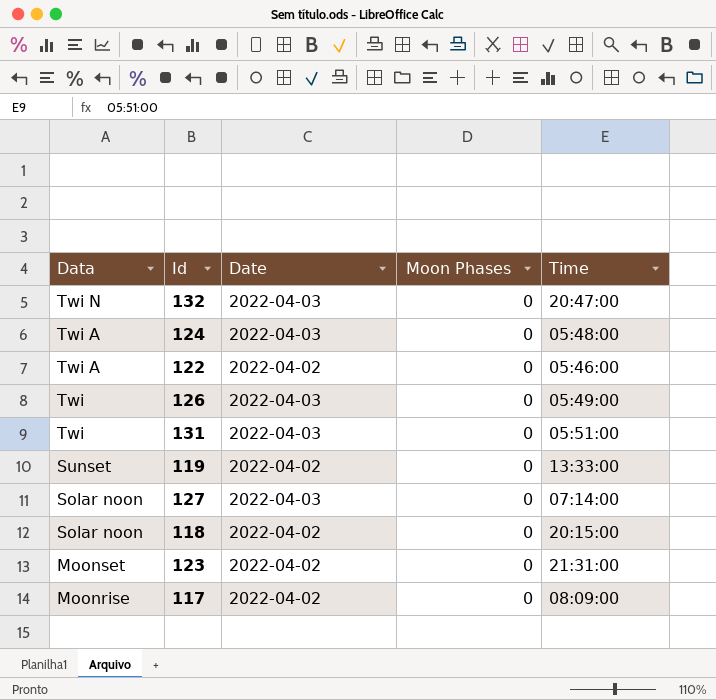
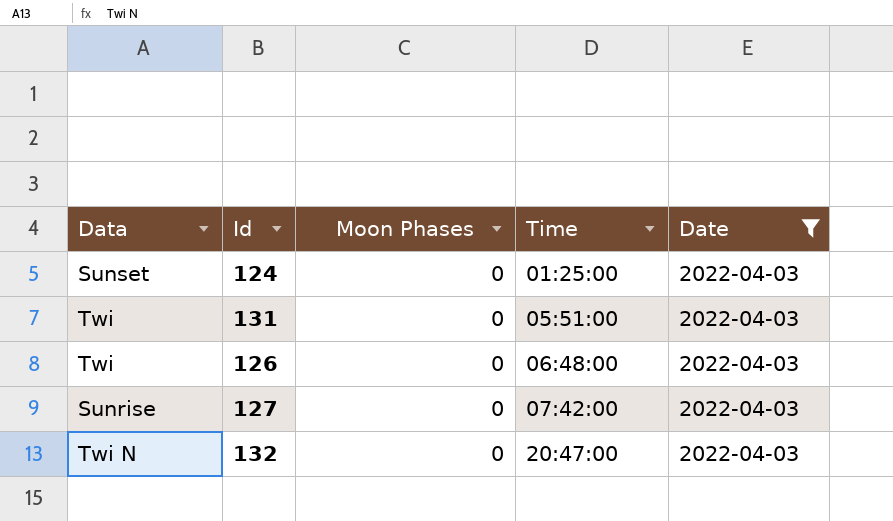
filter: none -> Date = 2022-04-03
row order: Data descending -> Time ascending
column Date | position: 3 -> 5
124 | Data: Twi A -> Sunset
124 | Time: 05:48:00 -> 01:25:00
126 | Time: 05:49:00 -> 06:48:00
127 | Data: Solar noon -> Sunrise
127 | Time: 07:14:00 -> 07:42:00

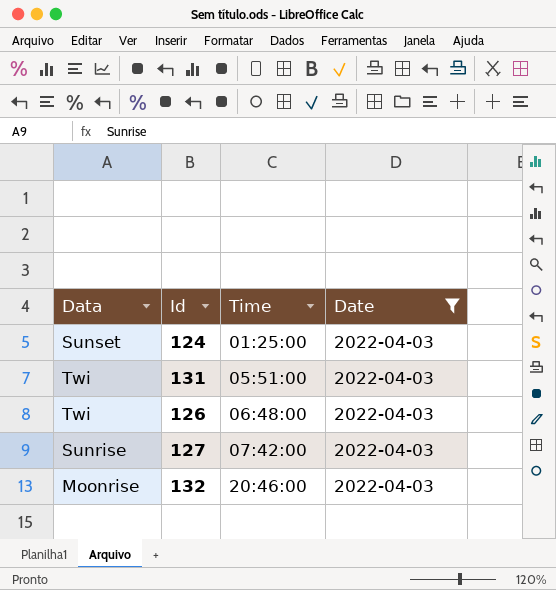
column Moon Phases | position: 3 -> none
132 | Data: Twi N -> Moonrise
132 | Time: 20:47:00 -> 20:46:00

